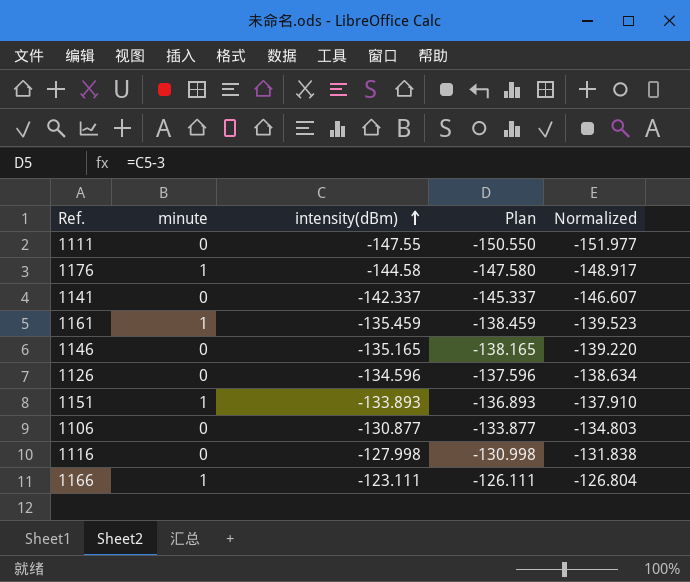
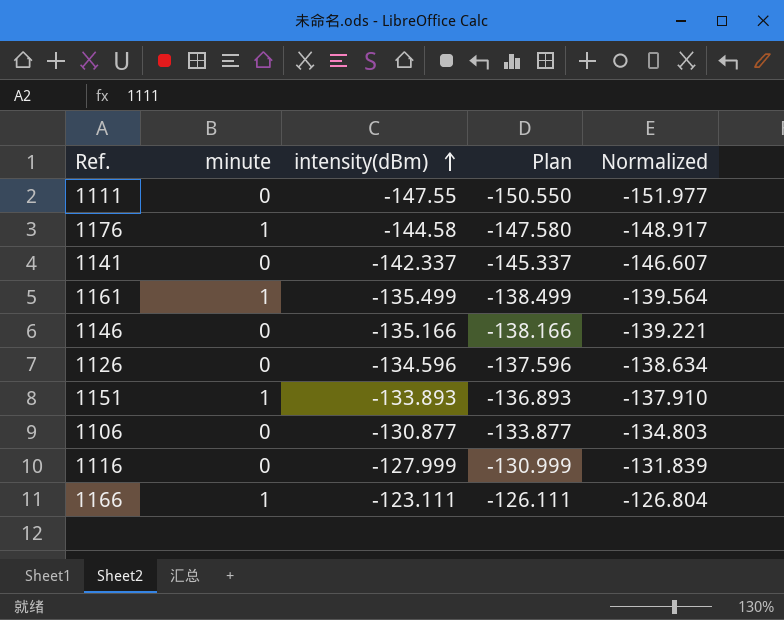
1161 | intensity(dBm): -135.459 -> -135.499
1161 | Plan: -138.459 -> -138.499
1161 | Normalized: -139.523 -> -139.564
1146 | intensity(dBm): -135.165 -> -135.166
1146 | Plan: -138.165 -> -138.166
1146 | Normalized: -139.220 -> -139.221
1116 | intensity(dBm): -127.998 -> -127.999
1116 | Plan: -130.998 -> -130.999
1116 | Normalized: -131.838 -> -131.839

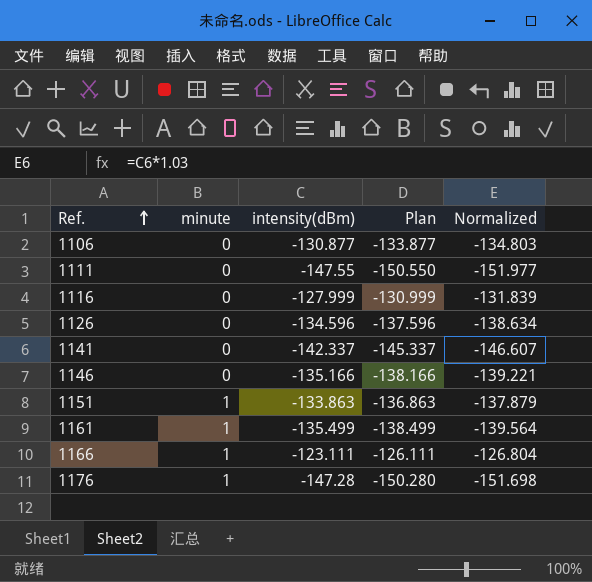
row order: intensity(dBm) ascending -> Ref. ascending
1151 | intensity(dBm): -133.893 -> -133.863
1151 | Plan: -136.893 -> -136.863
1151 | Normalized: -137.910 -> -137.879
1176 | intensity(dBm): -144.58 -> -147.28
1176 | Plan: -147.580 -> -150.280
1176 | Normalized: -148.917 -> -151.698

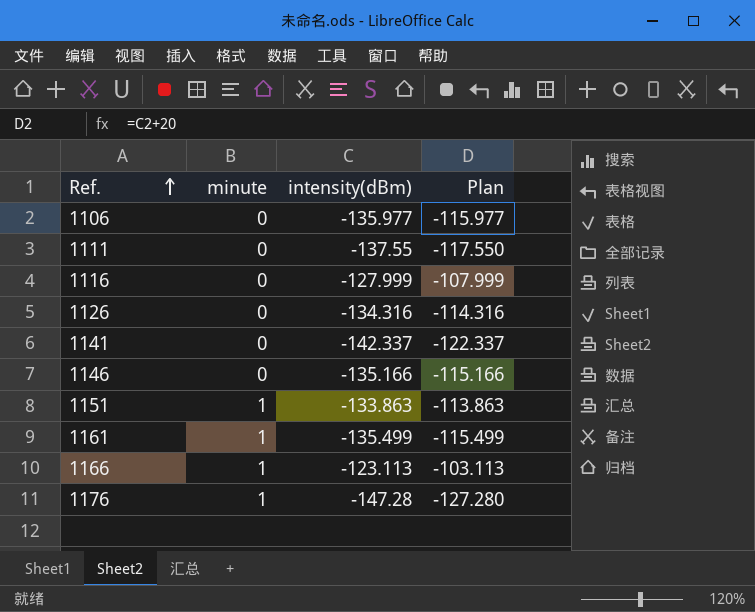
column Normalized | formula: [intensity(dBm)] * 1.03 -> none
column Plan | formula: [intensity(dBm)] - 3 -> [intensity(dBm)] + 20
1106 | intensity(dBm): -130.877 -> -135.977
1111 | intensity(dBm): -147.55 -> -137.55
1126 | intensity(dBm): -134.596 -> -134.316
1166 | intensity(dBm): -123.111 -> -123.113

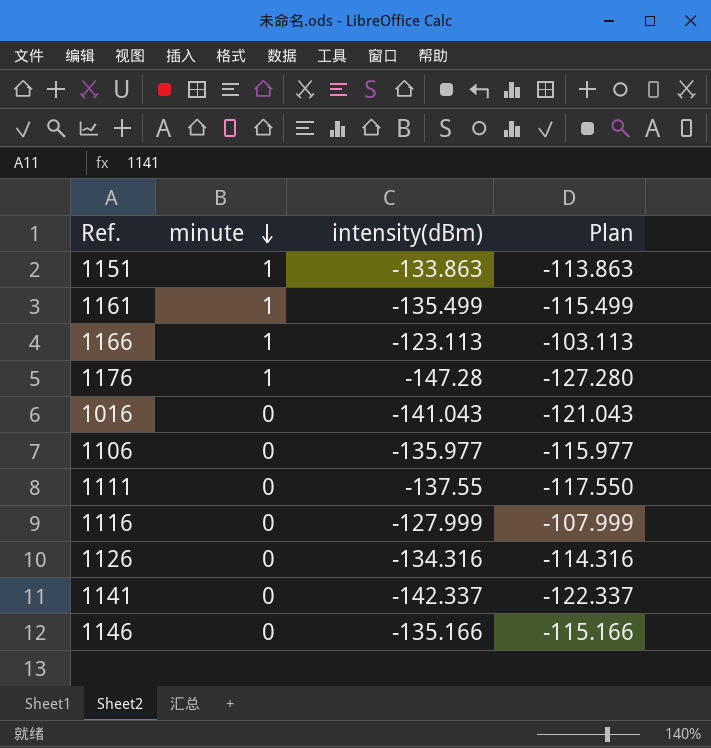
row order: Ref. ascending -> minute descending
row 1016: none -> 0 | -141.043 | -121.043

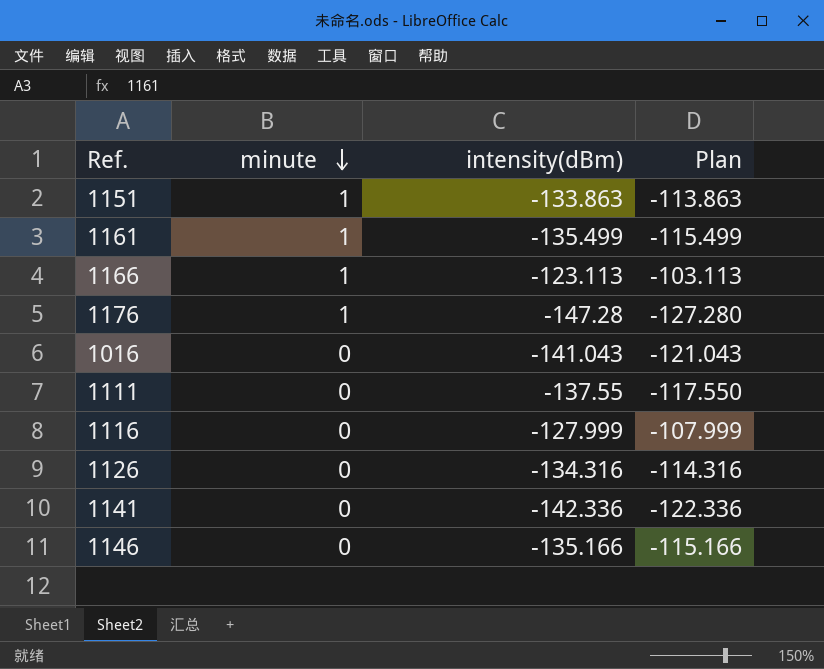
row 1106: 0 | -135.977 | -115.977 -> none
1141 | intensity(dBm): -142.337 -> -142.336
1141 | Plan: -122.337 -> -122.336

